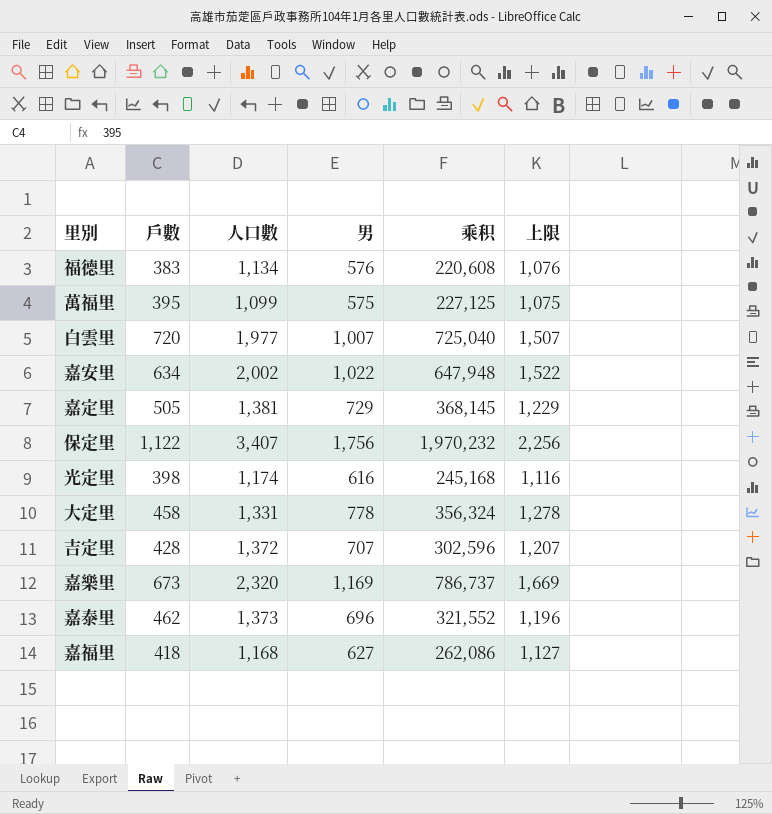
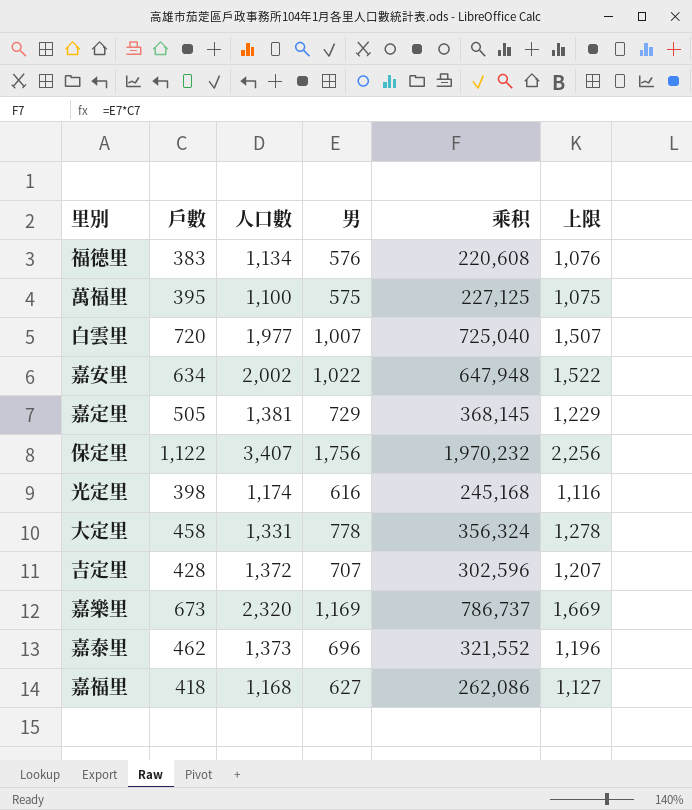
萬福里 | 人口數: 1,099 -> 1,100

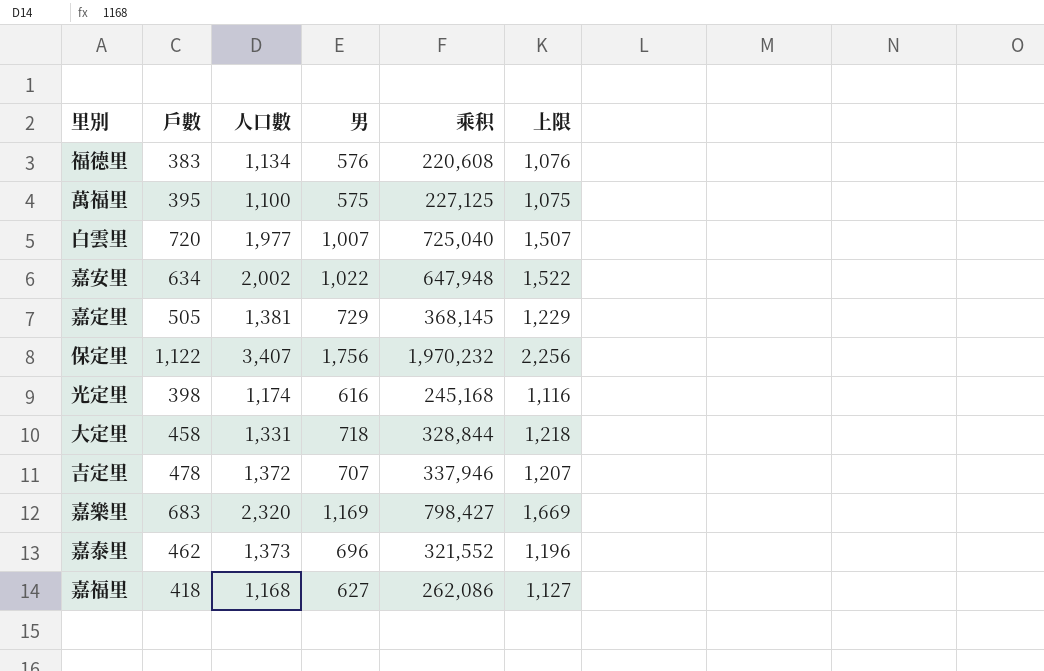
大定里 | 男: 778 -> 718
大定里 | 乘积: 356,324 -> 328,844
大定里 | 上限: 1,278 -> 1,218
吉定里 | 戶數: 428 -> 478
吉定里 | 乘积: 302,596 -> 337,946
嘉樂里 | 戶數: 673 -> 683
嘉樂里 | 乘积: 786,737 -> 798,427

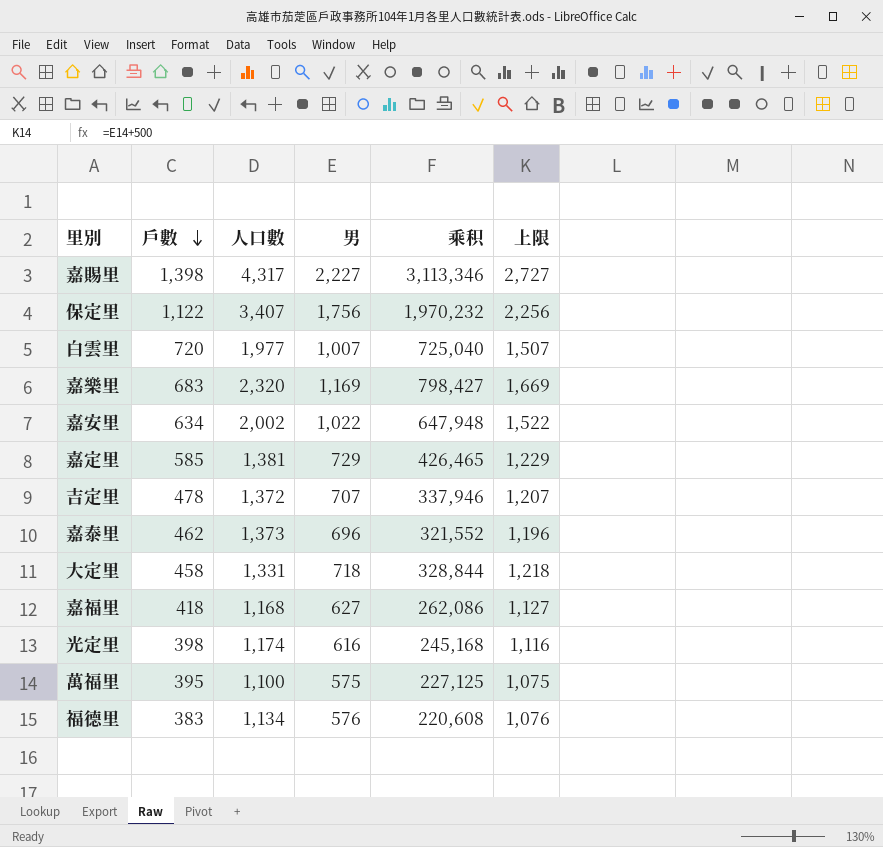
row order: none -> 戶數 descending
row 嘉賜里: none -> 1,398 | 4,317 | 2,227 | 3,113,346 | 2,727
嘉定里 | 戶數: 505 -> 585
嘉定里 | 乘积: 368,145 -> 426,465

